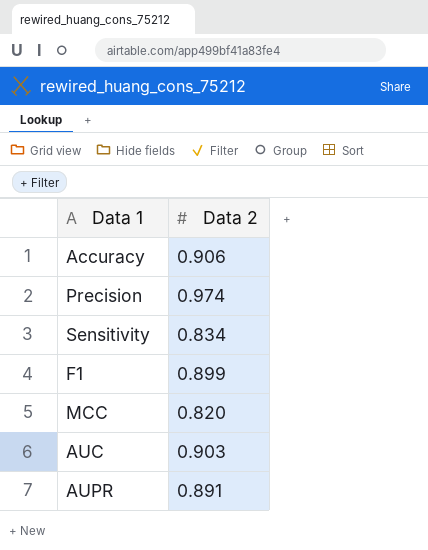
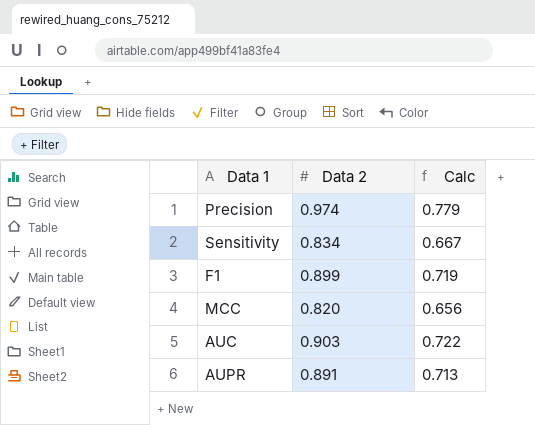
column Calc | formula: none -> [Data 2] * 0.8
row Accuracy: 0.906 -> none

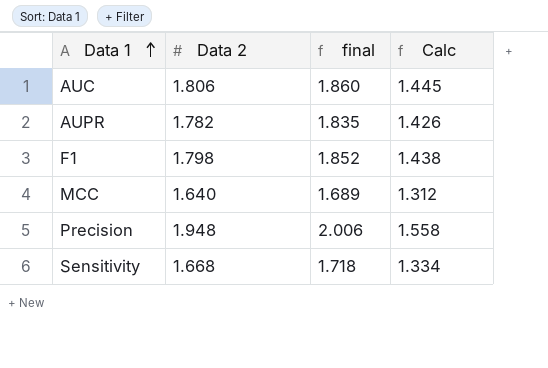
row order: none -> Data 1 ascending
column final | formula: none -> [Data 2] * 1.03
AUC | Data 2: 0.903 -> 1.806
AUC | Calc: 0.722 -> 1.445
AUPR | Data 2: 0.891 -> 1.782
AUPR | Calc: 0.713 -> 1.426
F1 | Data 2: 0.899 -> 1.798
F1 | Calc: 0.719 -> 1.438
MCC | Data 2: 0.820 -> 1.640
MCC | Calc: 0.656 -> 1.312
Precision | Data 2: 0.974 -> 1.948
Precision | Calc: 0.779 -> 1.558
Sensitivity | Data 2: 0.834 -> 1.668
Sensitivity | Calc: 0.667 -> 1.334

